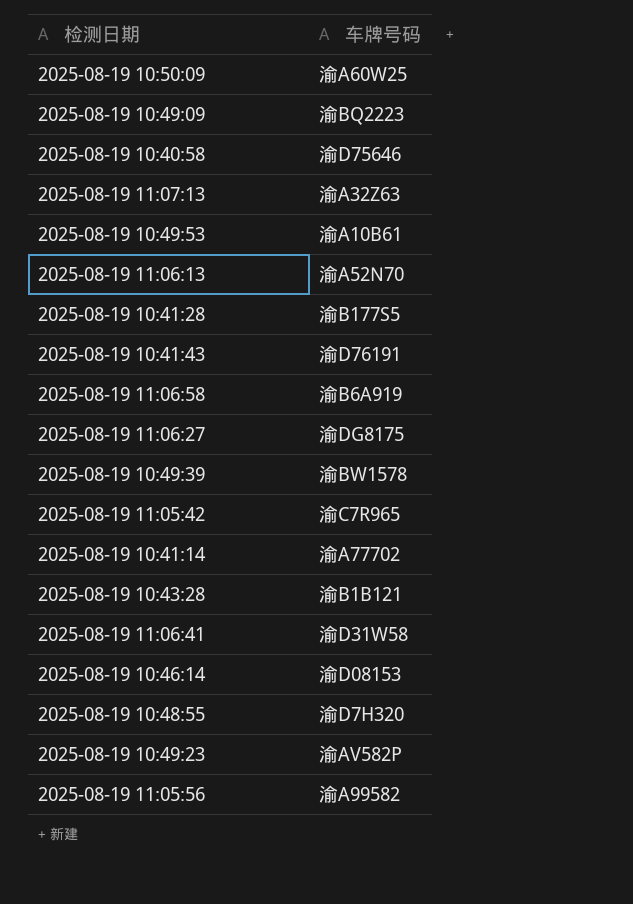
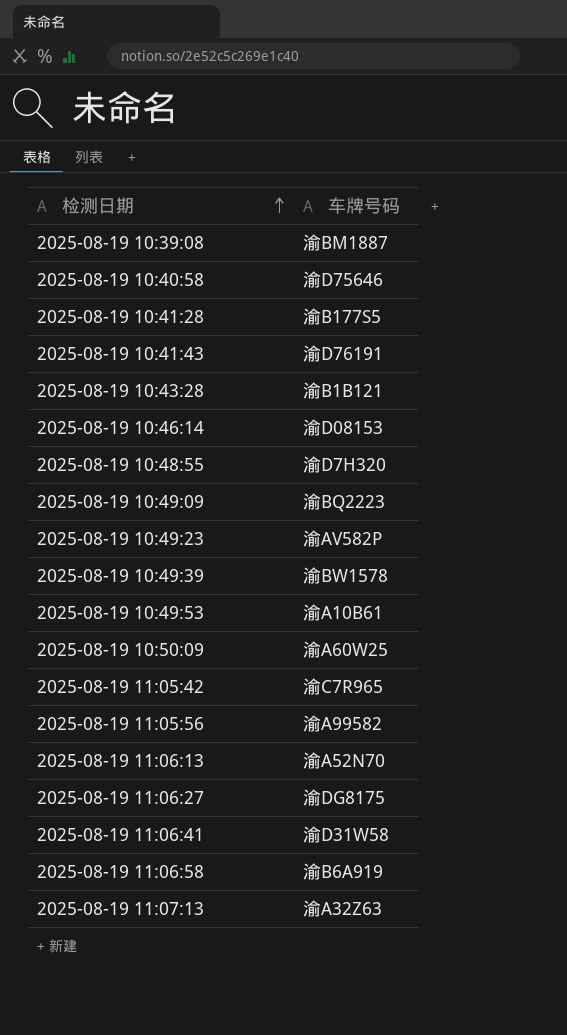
row order: none -> 检测日期 ascending
row 2025-08-19 10:41:14: 渝A77702 -> none
row 2025-08-19 10:39:08: none -> 渝BM1887

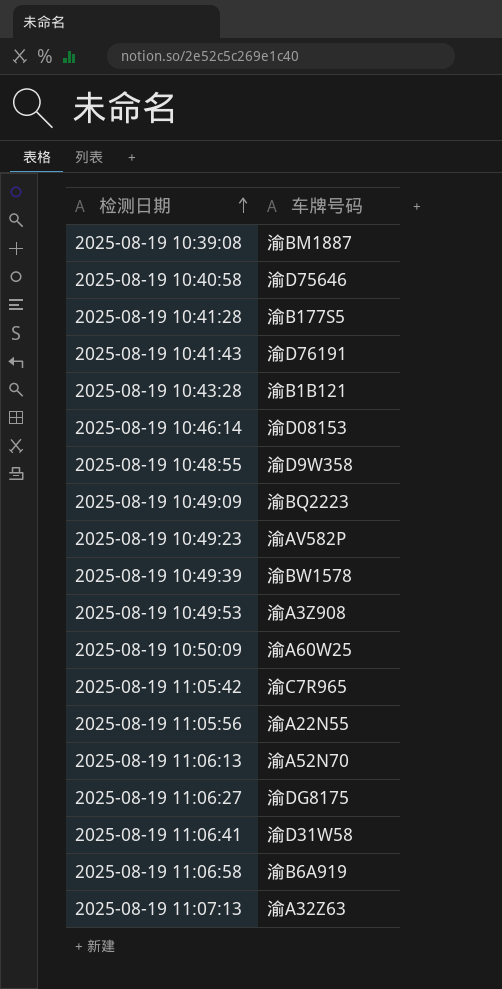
2025-08-19 10:48:55 | 车牌号码: 渝D7H320 -> 渝D9W358
2025-08-19 10:49:53 | 车牌号码: 渝A10B61 -> 渝A3Z908
2025-08-19 11:05:56 | 车牌号码: 渝A99582 -> 渝A22N55

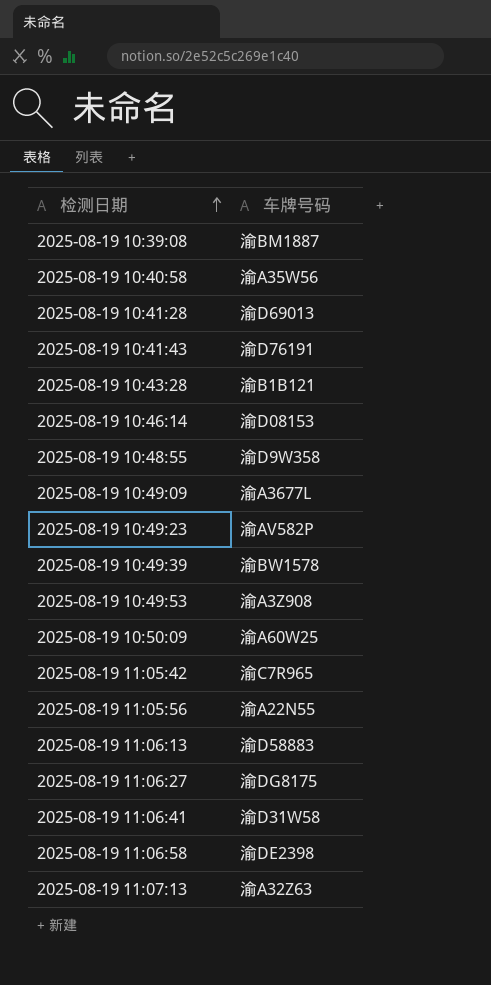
2025-08-19 10:40:58 | 车牌号码: 渝D75646 -> 渝A35W56
2025-08-19 10:41:28 | 车牌号码: 渝B177S5 -> 渝D69013
2025-08-19 10:49:09 | 车牌号码: 渝BQ2223 -> 渝A3677L
2025-08-19 11:06:13 | 车牌号码: 渝A52N70 -> 渝D58883
2025-08-19 11:06:58 | 车牌号码: 渝B6A919 -> 渝DE2398

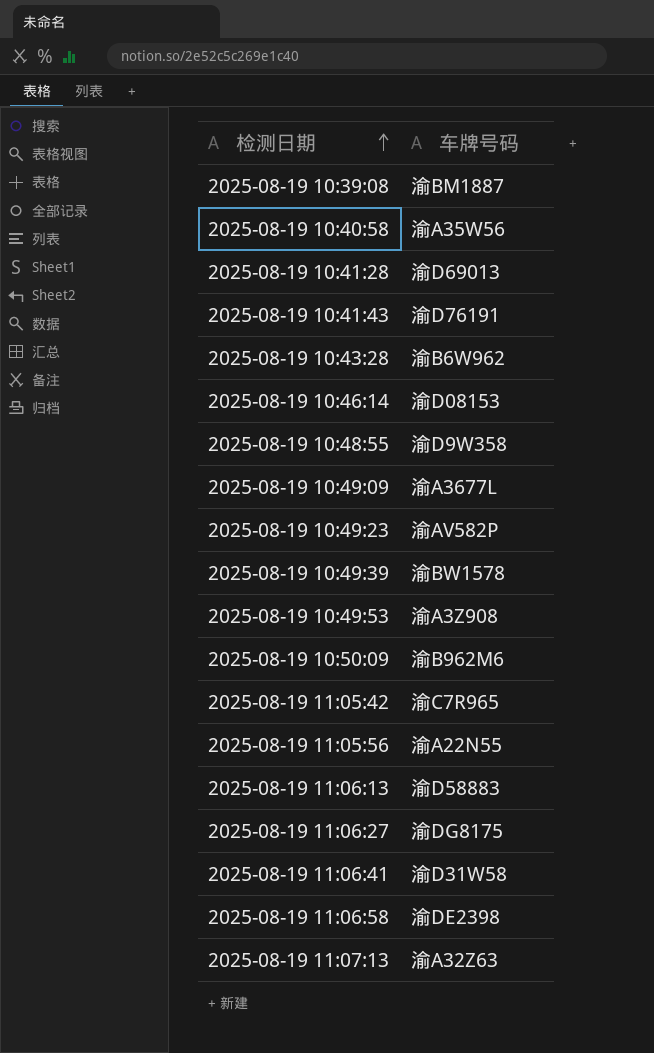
2025-08-19 10:43:28 | 车牌号码: 渝B1B121 -> 渝B6W962
2025-08-19 10:50:09 | 车牌号码: 渝A60W25 -> 渝B962M6

